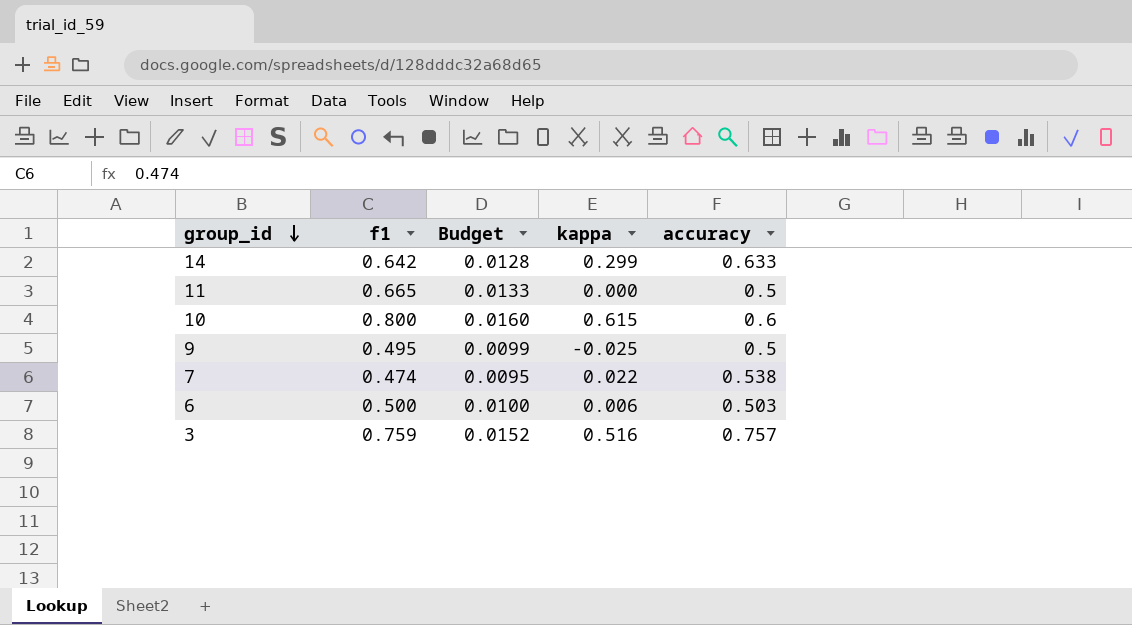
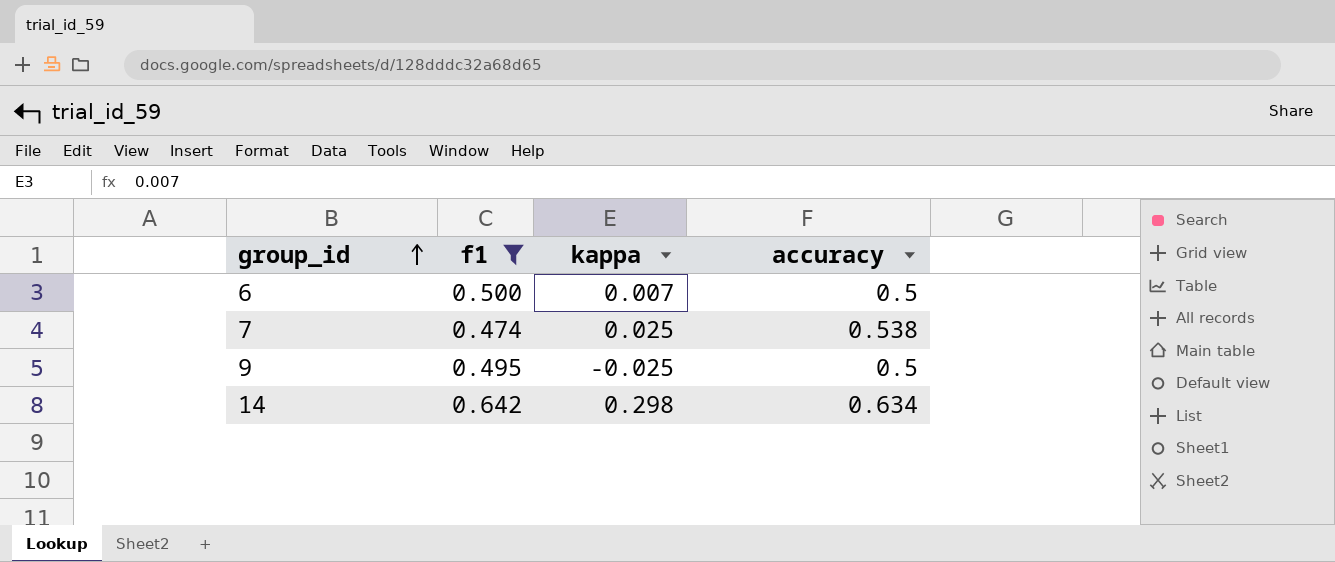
filter: none -> f1 <= 0.642
row order: group_id descending -> group_id ascending
column Budget | formula: [f1] * 0.02 -> none
6 | kappa: 0.006 -> 0.007
6 | accuracy: 0.503 -> 0.5
7 | kappa: 0.022 -> 0.025
14 | kappa: 0.299 -> 0.298
14 | accuracy: 0.633 -> 0.634

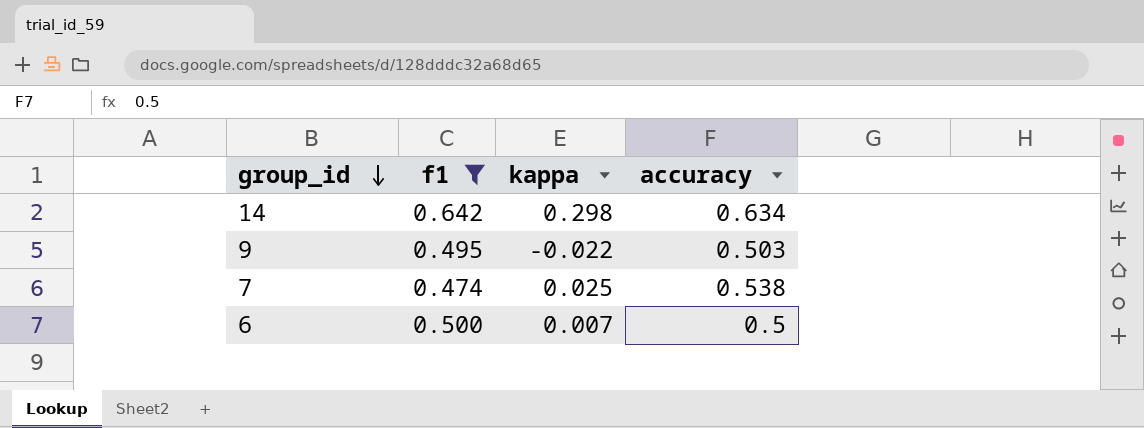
row order: group_id ascending -> group_id descending
9 | kappa: -0.025 -> -0.022
9 | accuracy: 0.5 -> 0.503

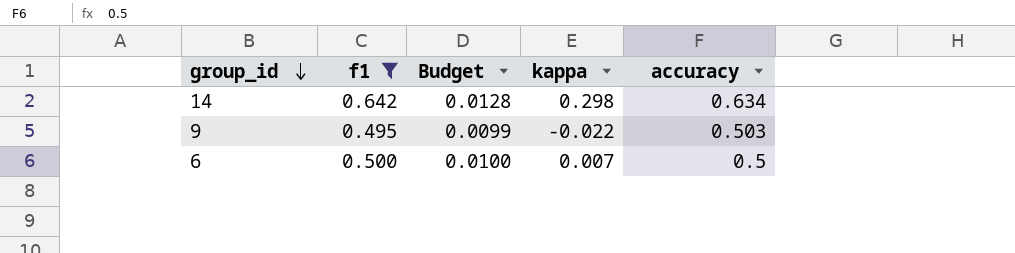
column Budget | formula: none -> [f1] * 0.02
row 7: 0.474 | 0.025 | 0.538 -> none

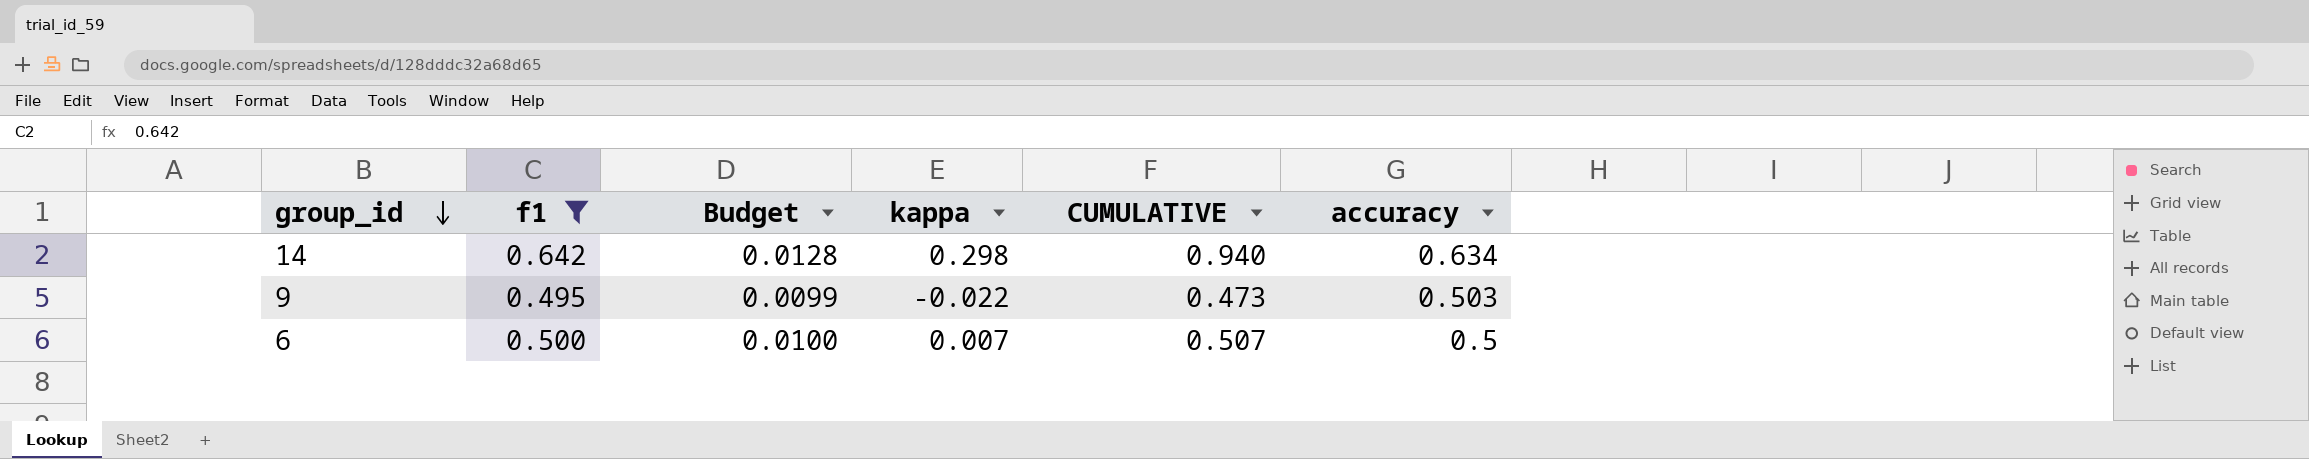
column CUMULATIVE | formula: none -> [f1] + [kappa]

